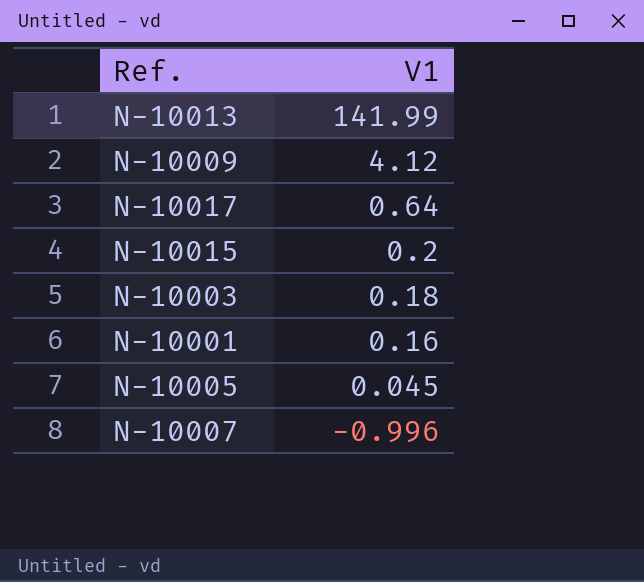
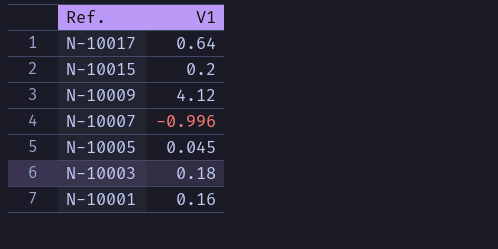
row order: V1 descending -> Ref. descending
row N-10013: 141.99 -> none

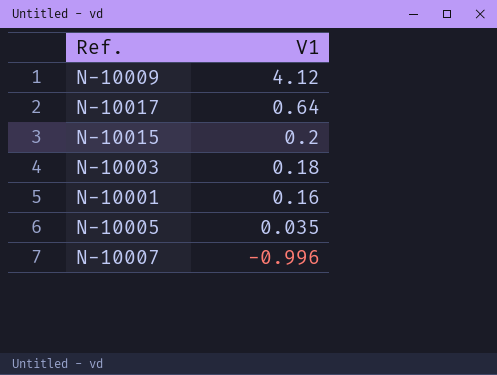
row order: Ref. descending -> V1 descending
N-10005 | V1: 0.045 -> 0.035

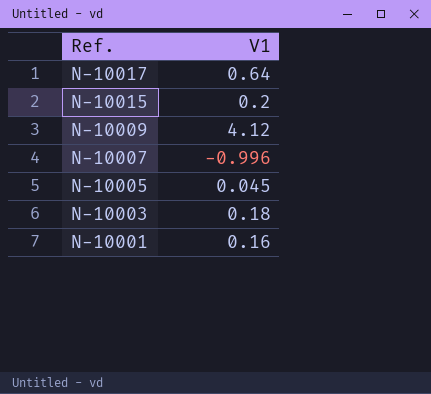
row order: V1 descending -> Ref. descending
N-10005 | V1: 0.035 -> 0.045

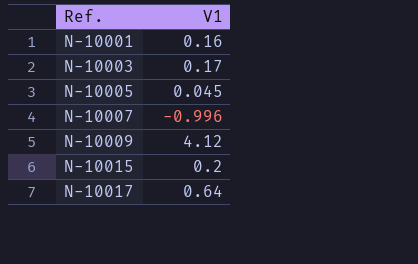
row order: Ref. descending -> Ref. ascending
N-10003 | V1: 0.18 -> 0.17

